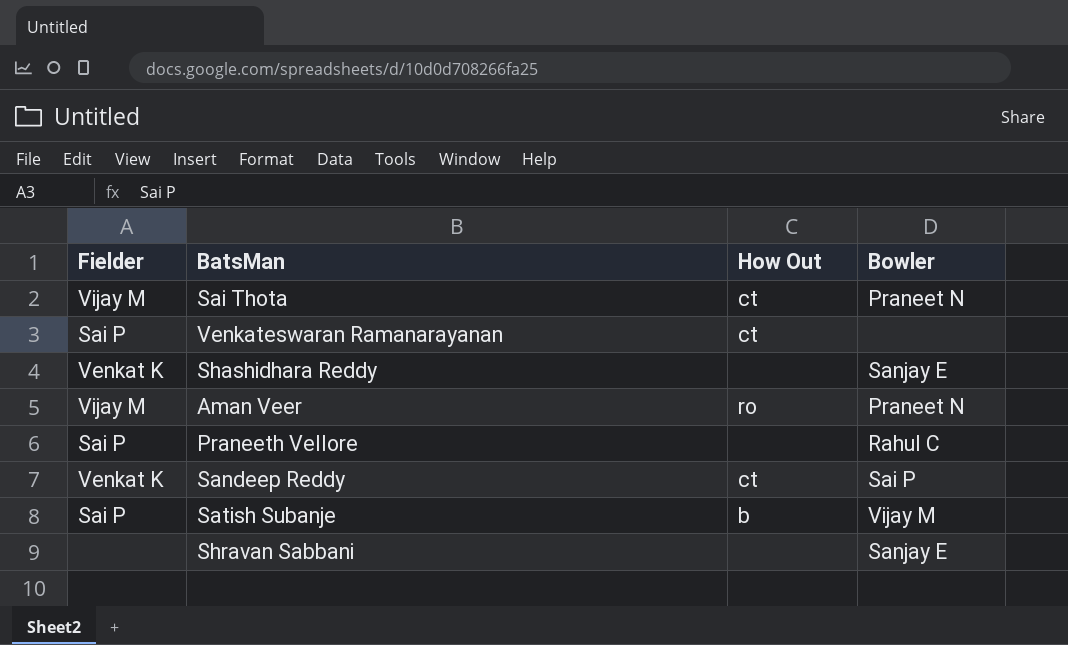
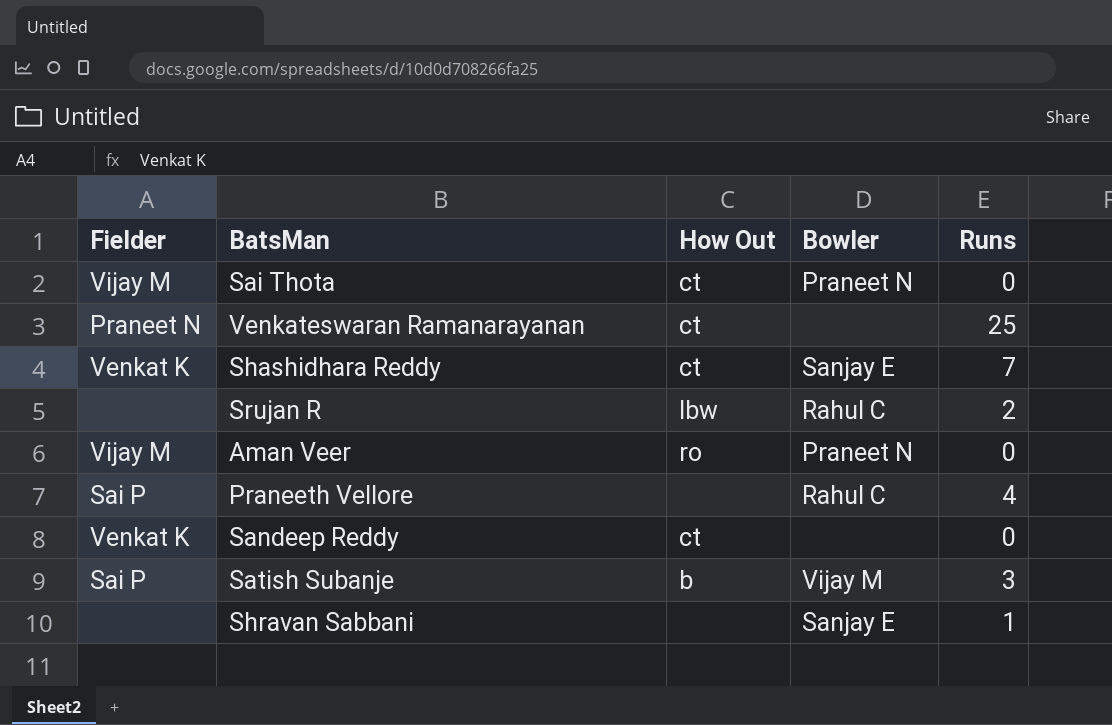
column Runs | position: none -> 5
Venkateswaran Ramanarayanan | Fielder: Sai P -> Praneet N
Shashidhara Reddy | How Out: none -> ct
row Srujan R: none -> none | lbw | Rahul C | 2
Sandeep Reddy | Bowler: Sai P -> none

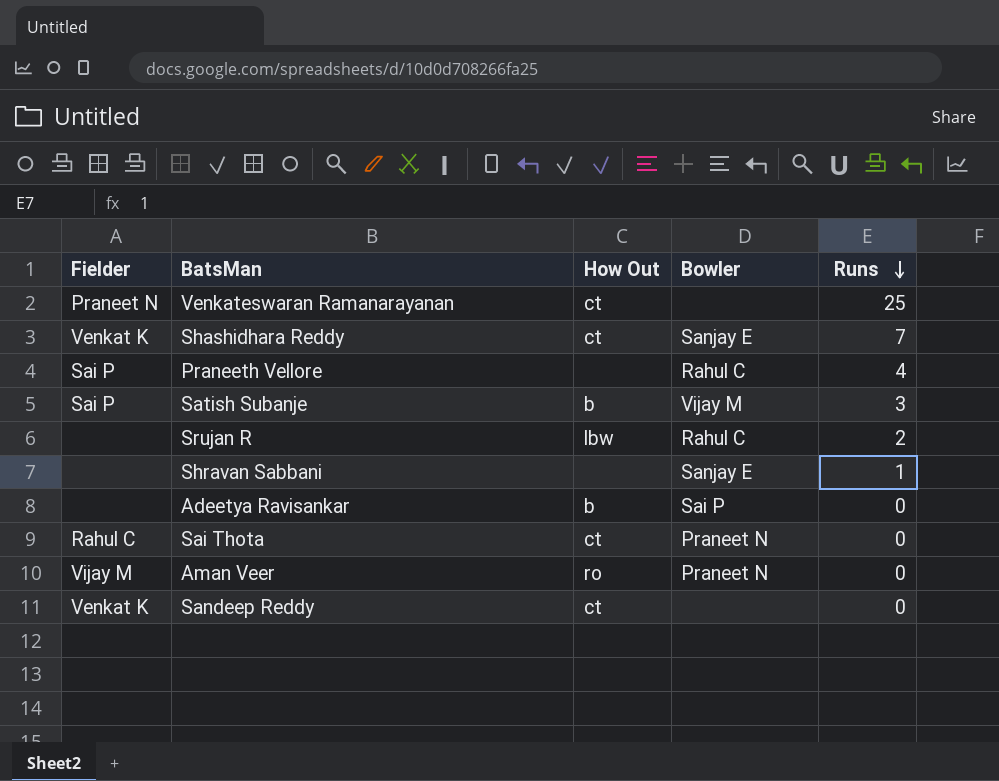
row order: none -> Runs descending
row Adeetya Ravisankar: none -> none | b | Sai P | 0
Sai Thota | Fielder: Vijay M -> Rahul C

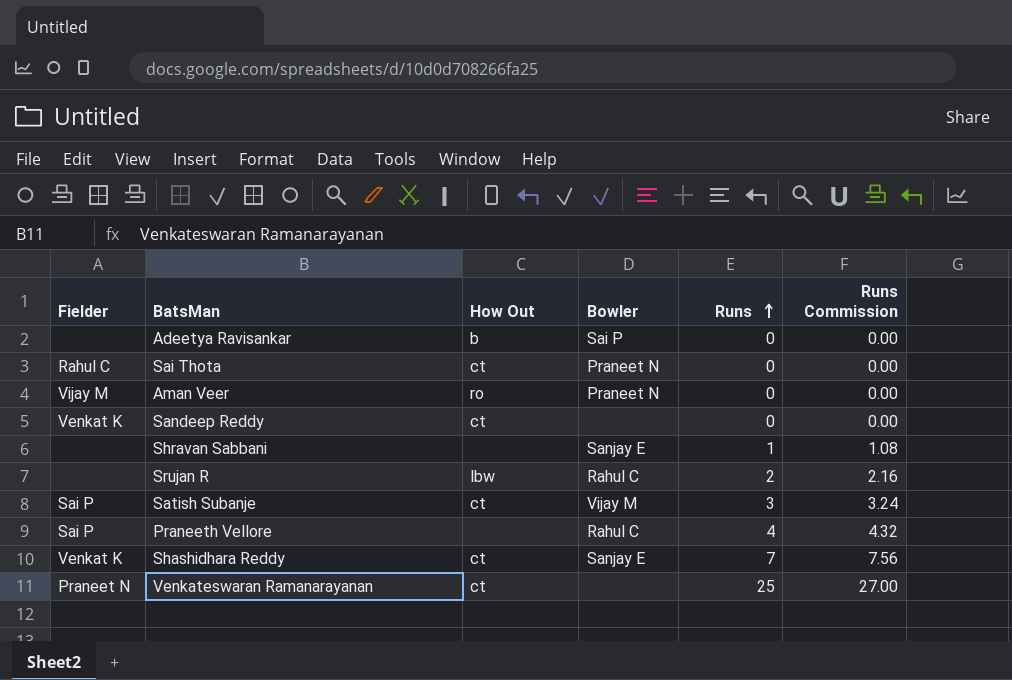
row order: Runs descending -> Runs ascending
column Runs Commission | formula: none -> [Runs] * 1.08
Satish Subanje | How Out: b -> ct

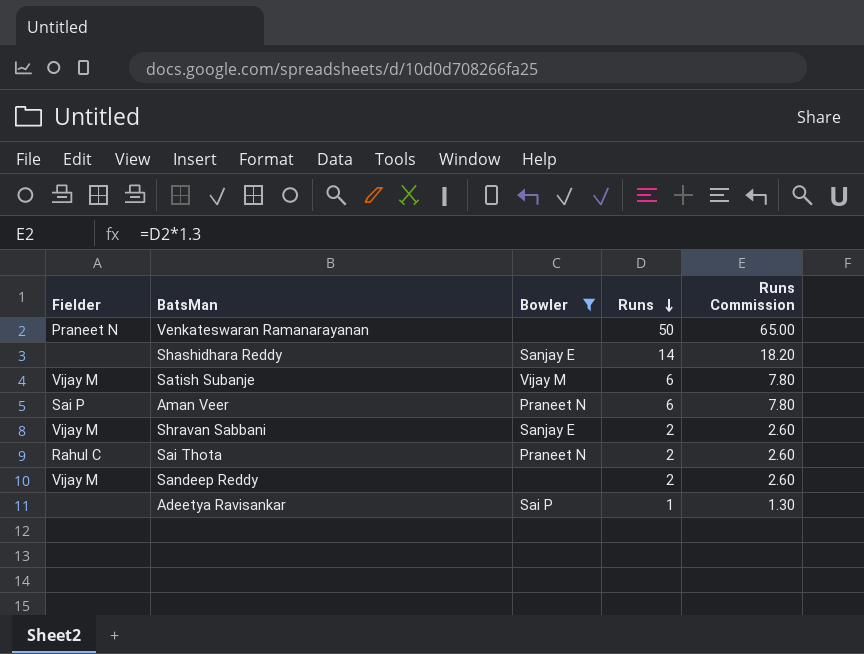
filter: none -> Bowler != Rahul C
row order: Runs ascending -> Runs descending
column How Out | position: 3 -> none
column Runs Commission | formula: [Runs] * 1.08 -> [Runs] * 1.3
Venkateswaran Ramanarayanan | Runs: 25 -> 50
Shashidhara Reddy | Fielder: Venkat K -> none
Shashidhara Reddy | Runs: 7 -> 14
Satish Subanje | Fielder: Sai P -> Vijay M
Satish Subanje | Runs: 3 -> 6
Aman Veer | Fielder: Vijay M -> Sai P
Aman Veer | Runs: 0 -> 6
Shravan Sabbani | Fielder: none -> Vijay M
Shravan Sabbani | Runs: 1 -> 2
Sai Thota | Runs: 0 -> 2
Sandeep Reddy | Fielder: Venkat K -> Vijay M
Sandeep Reddy | Runs: 0 -> 2
Adeetya Ravisankar | Runs: 0 -> 1

